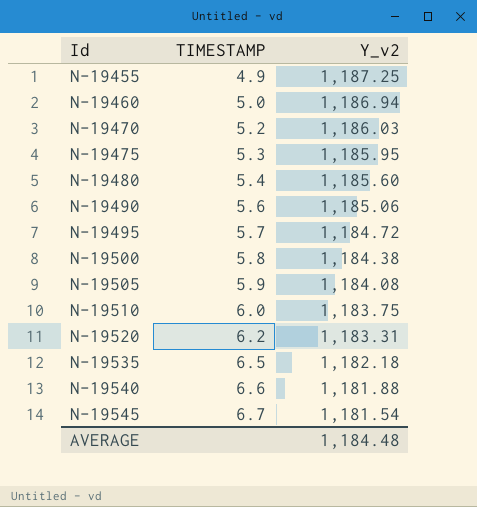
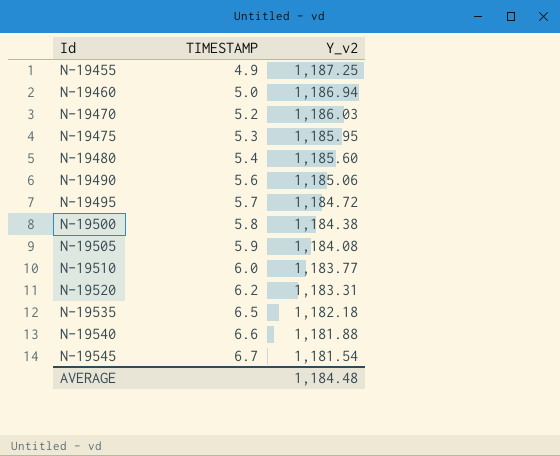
N-19510 | Y_v2: 1,183.75 -> 1,183.77

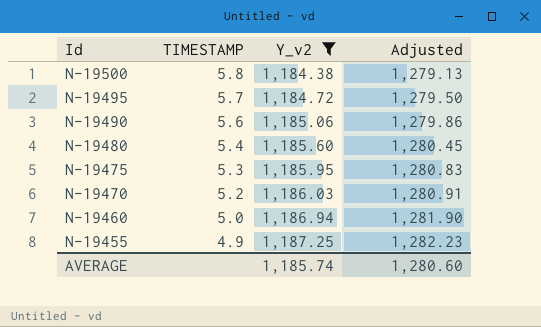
filter: none -> Y_v2 >= 1,184.38
row order: Id ascending -> Id descending
column Adjusted | formula: none -> [Y_v2] * 1.08
AVERAGE | Y_v2: 1,184.48 -> 1,185.74

